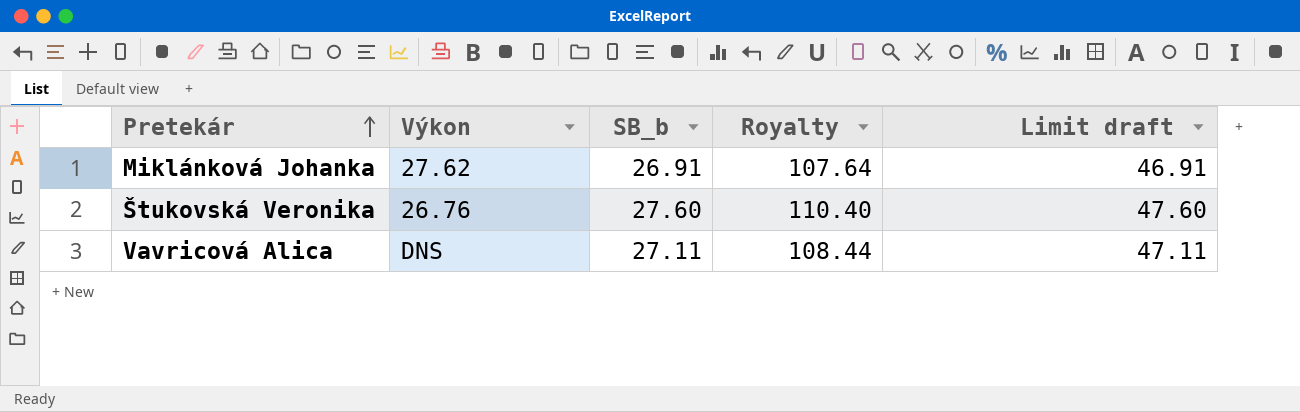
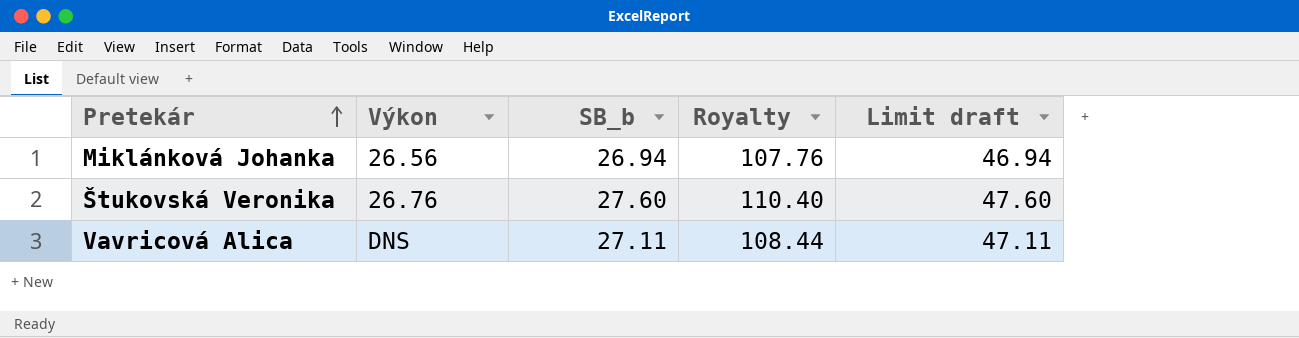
Miklánková Johanka | Výkon: 27.62 -> 26.56
Miklánková Johanka | SB_b: 26.91 -> 26.94
Miklánková Johanka | Royalty: 107.64 -> 107.76
Miklánková Johanka | Limit draft: 46.91 -> 46.94

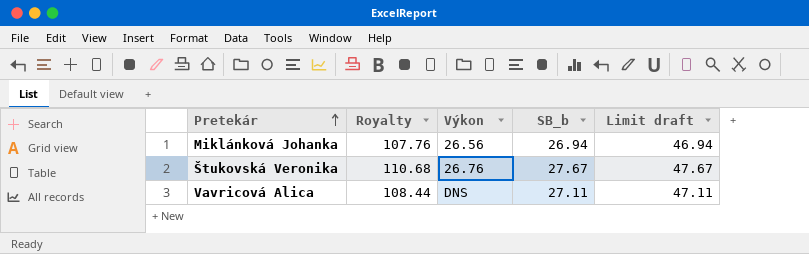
column Royalty | position: 4 -> 2
Štukovská Veronika | Royalty: 110.40 -> 110.68
Štukovská Veronika | SB_b: 27.60 -> 27.67
Štukovská Veronika | Limit draft: 47.60 -> 47.67

